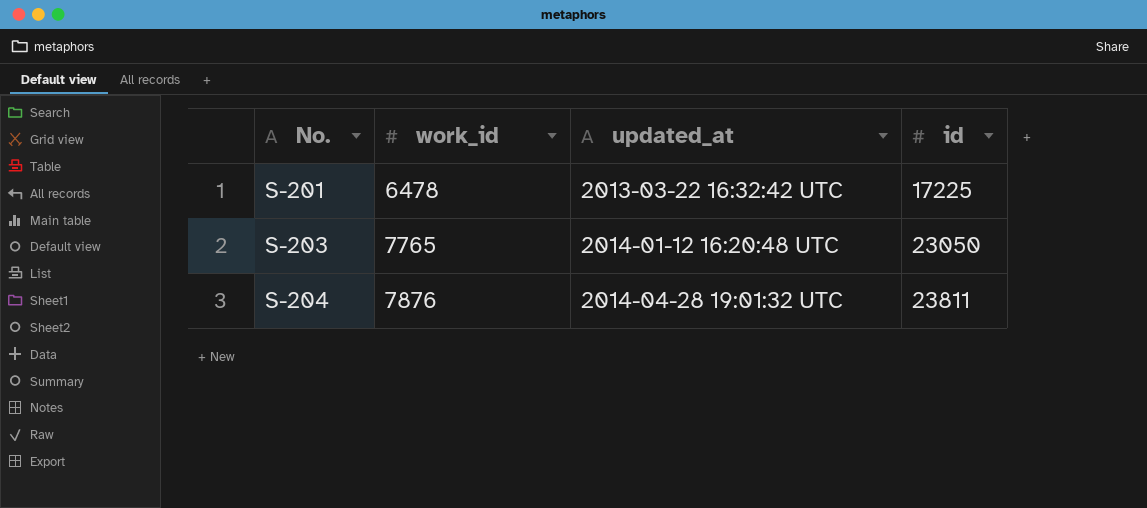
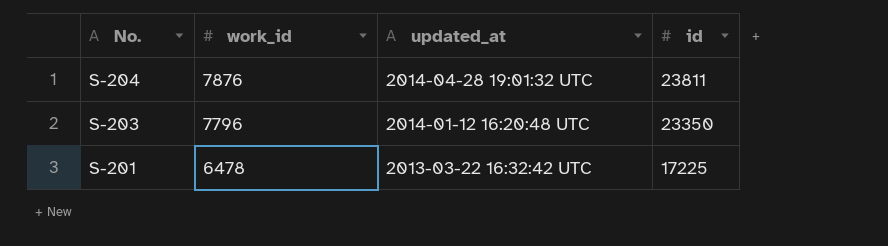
row order: No. ascending -> No. descending
S-203 | work_id: 7765 -> 7796
S-203 | id: 23050 -> 23350

